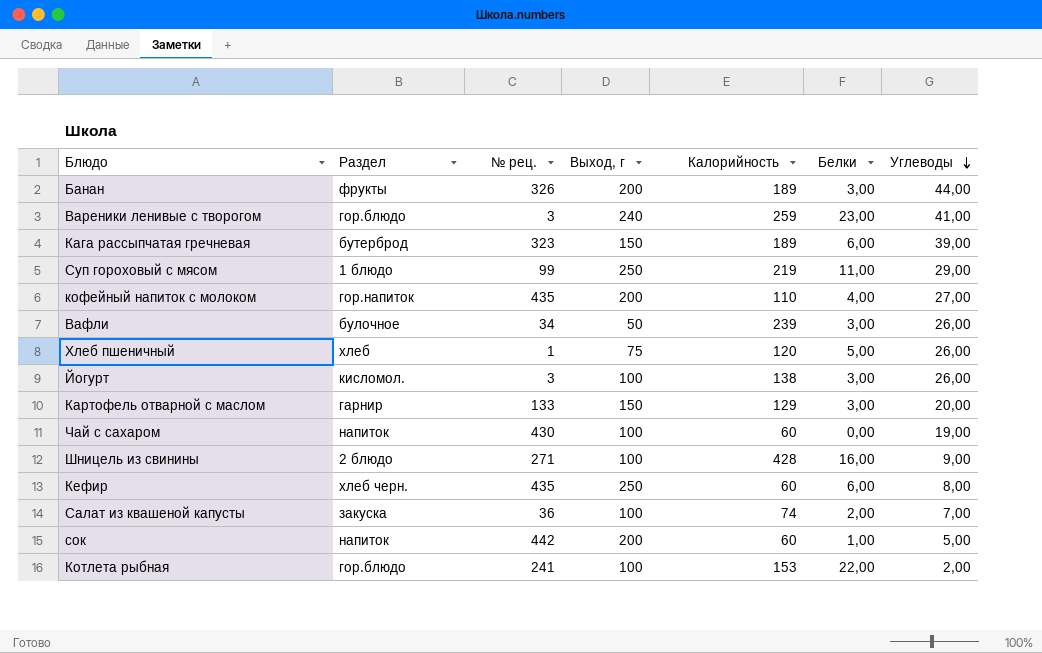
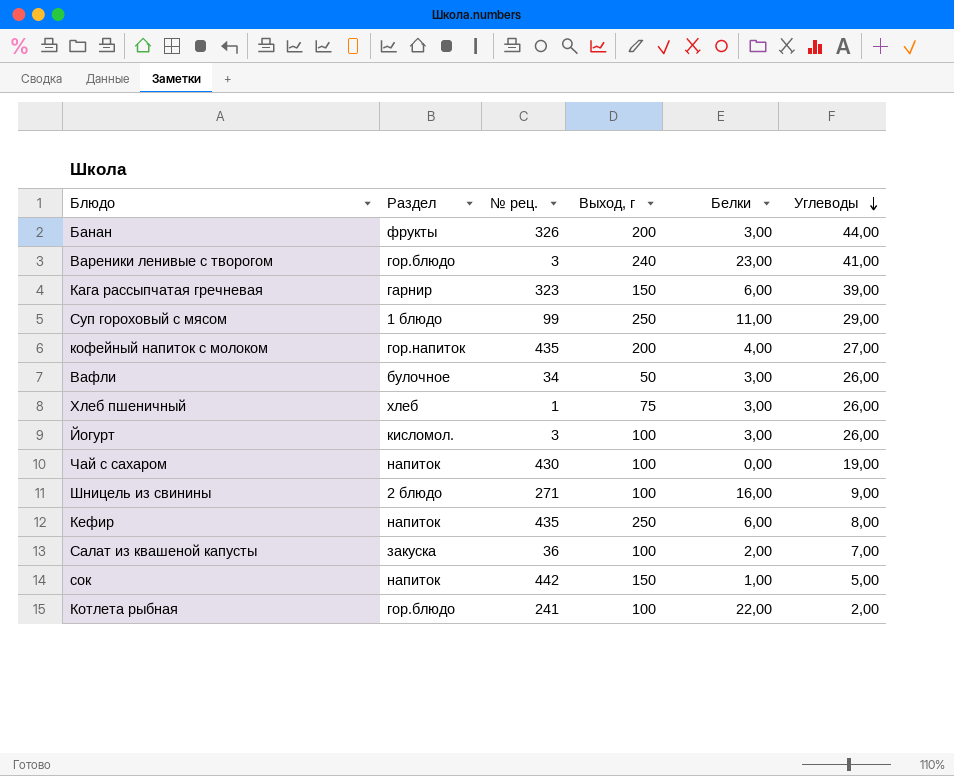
column Калорийность | position: 5 -> none
row Картофель отварной с маслом: гарнир | 133 | 150 | 129 | 3,00 | 20,00 -> none
Кага рассыпчатая гречневая | Раздел: бутерброд -> гарнир
Хлеб пшеничный | Белки: 5,00 -> 3,00
Кефир | Раздел: хлеб черн. -> напиток
сок | Выход, г: 200 -> 150

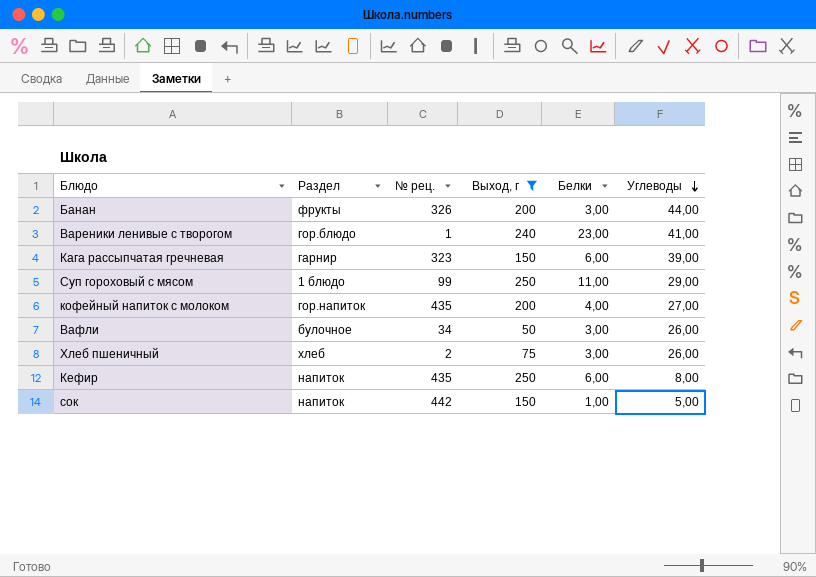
filter: none -> Выход, г != 100
Вареники ленивые с творогом | № рец.: 3 -> 1
Хлеб пшеничный | № рец.: 1 -> 2

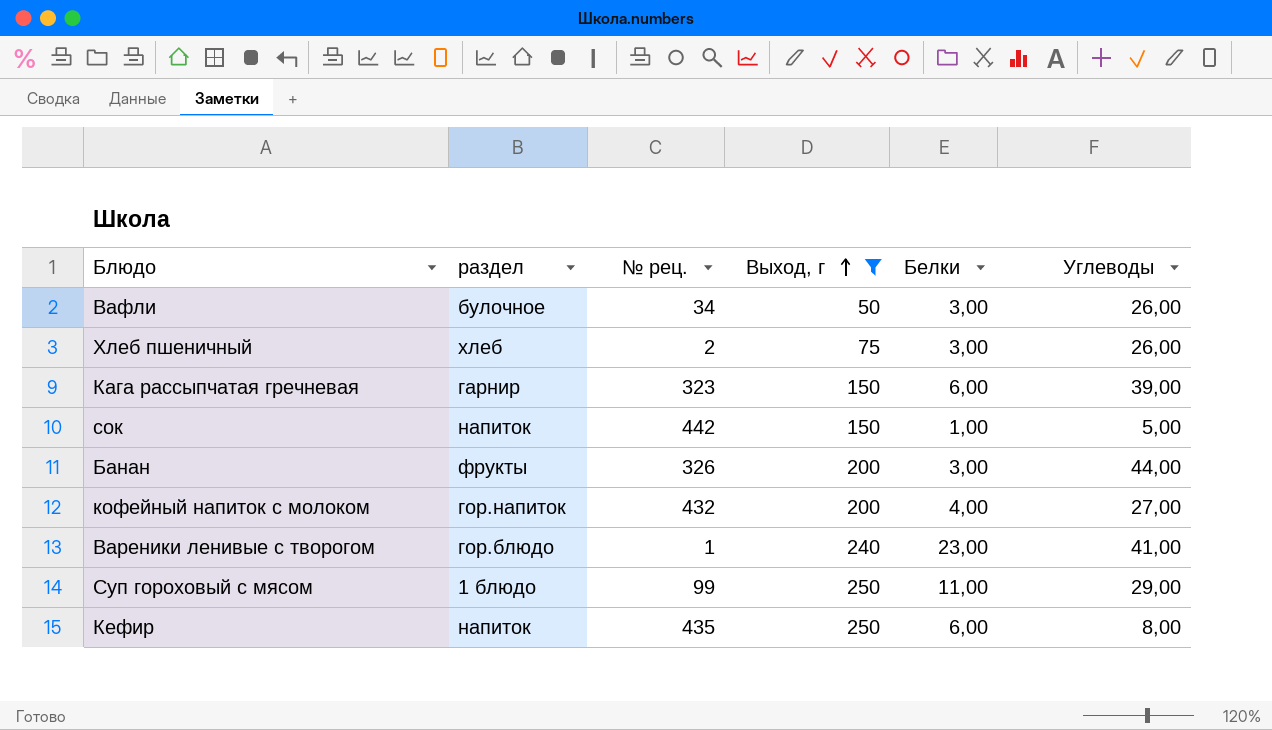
row order: Углеводы descending -> Выход, г ascending
column name: Раздел -> раздел
кофейный напиток с молоком | № рец.: 435 -> 432

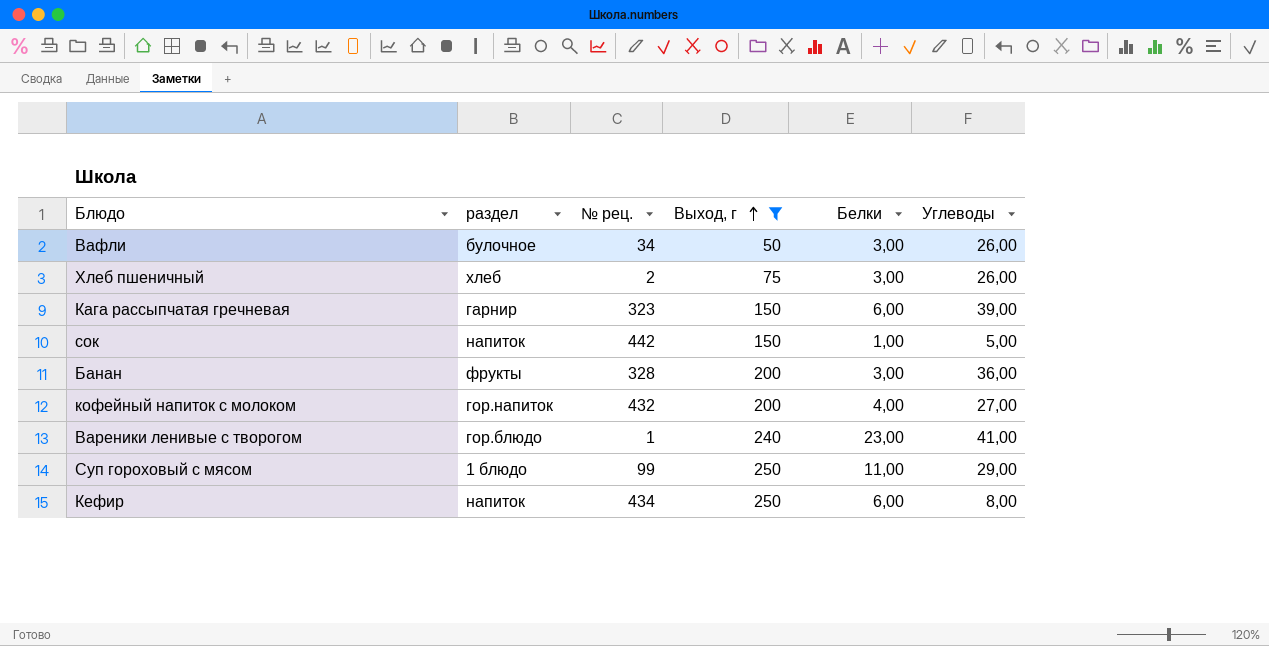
Банан | № рец.: 326 -> 328
Банан | Углеводы: 44,00 -> 36,00
Кефир | № рец.: 435 -> 434

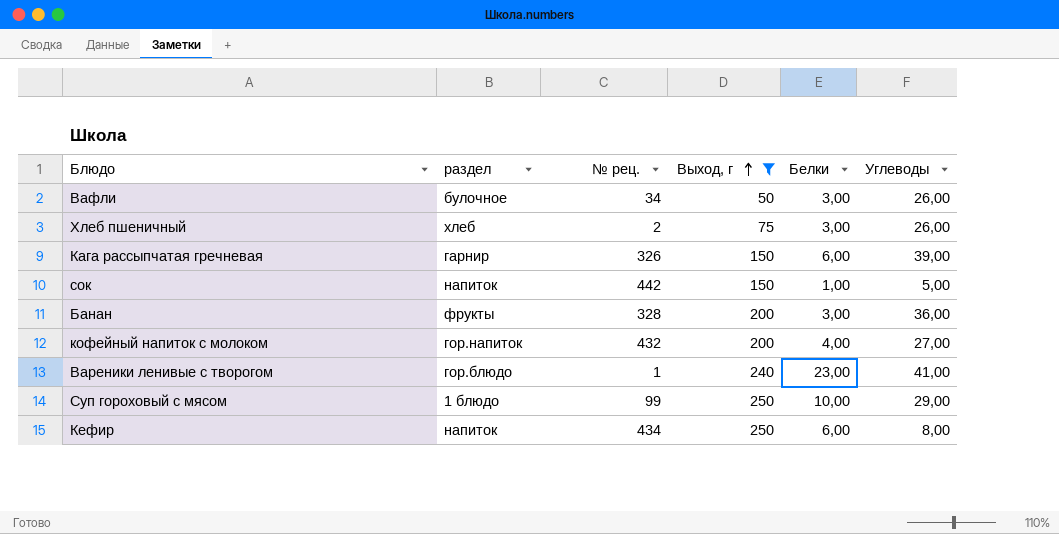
Кага рассыпчатая гречневая | № рец.: 323 -> 326
Суп гороховый с мясом | Белки: 11,00 -> 10,00

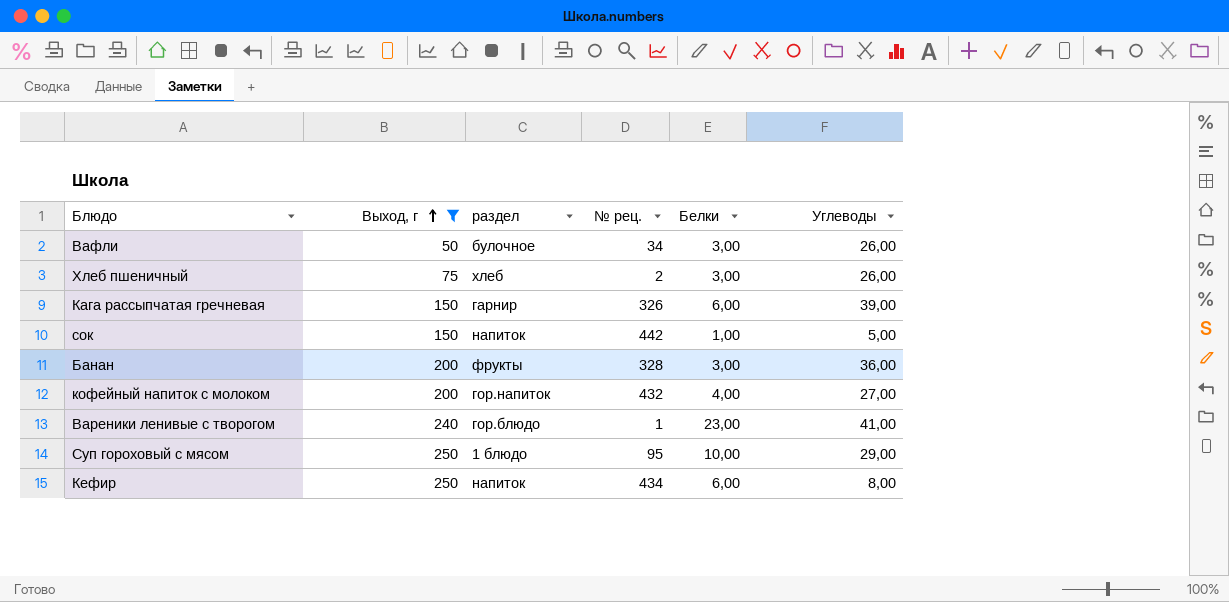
column Выход, г | position: 4 -> 2
Суп гороховый с мясом | № рец.: 99 -> 95

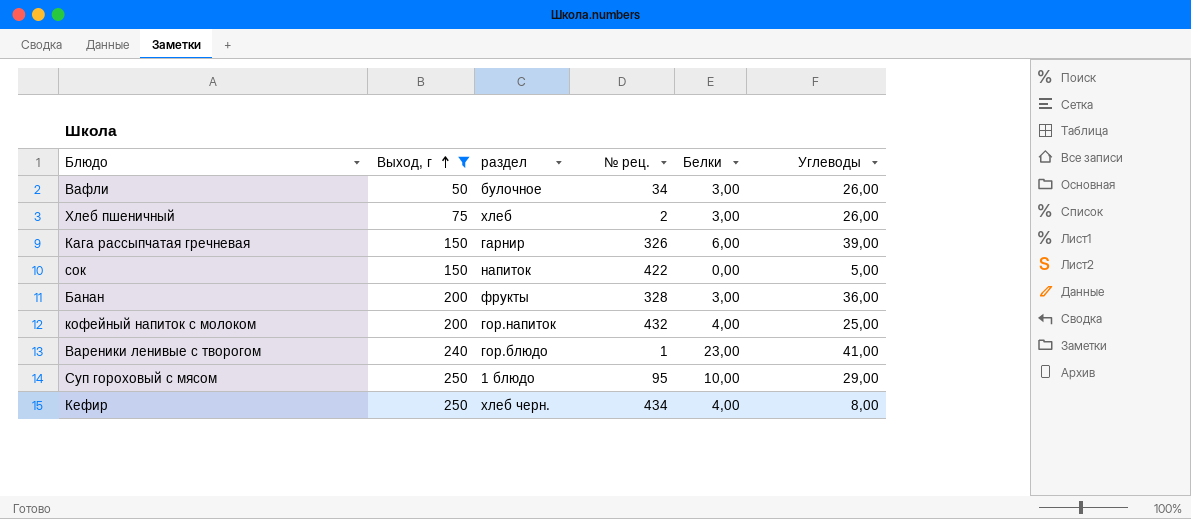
сок | № рец.: 442 -> 422
сок | Белки: 1,00 -> 0,00
кофейный напиток с молоком | Углеводы: 27,00 -> 25,00
Кефир | раздел: напиток -> хлеб черн.
Кефир | Белки: 6,00 -> 4,00

